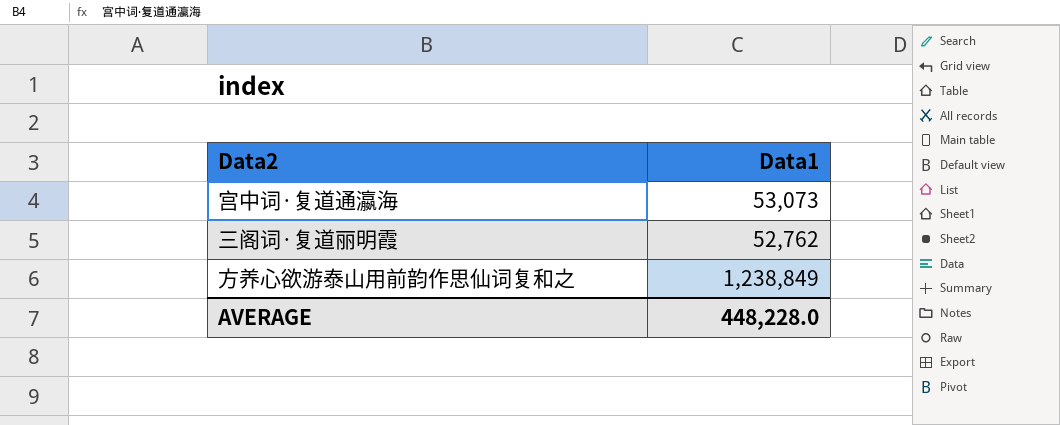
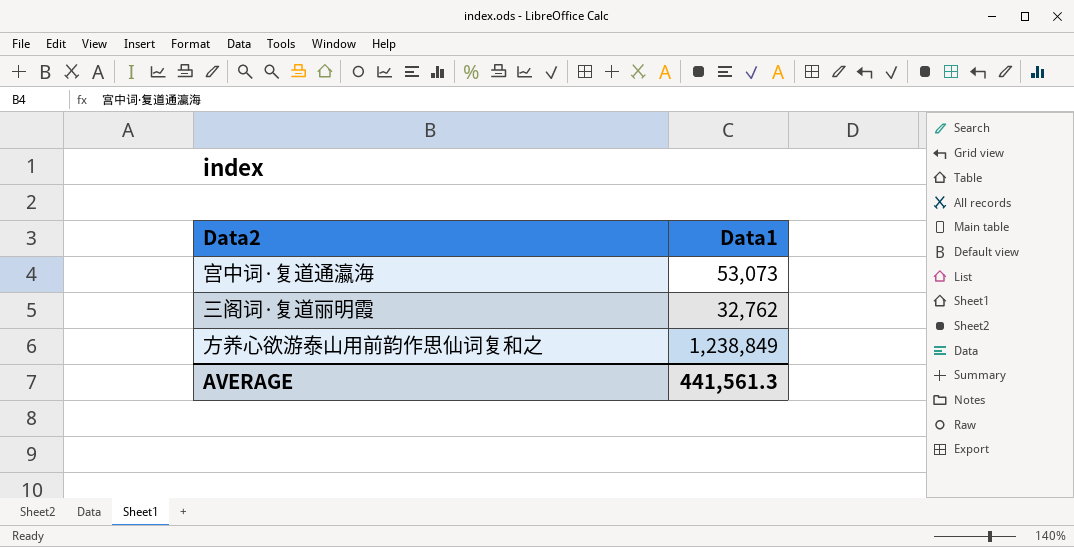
三阁词·复道丽明霞 | Data1: 52,762 -> 32,762
AVERAGE | Data1: 448,228.0 -> 441,561.3

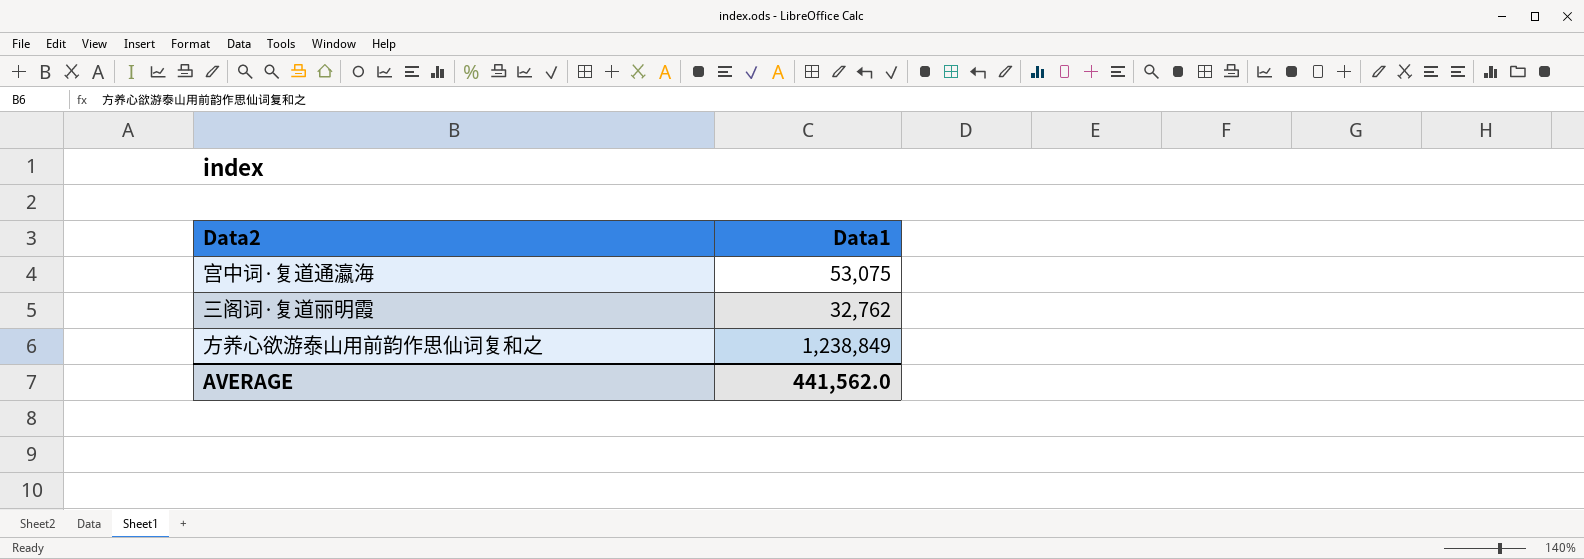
宫中词·复道通瀛海 | Data1: 53,073 -> 53,075
AVERAGE | Data1: 441,561.3 -> 441,562.0

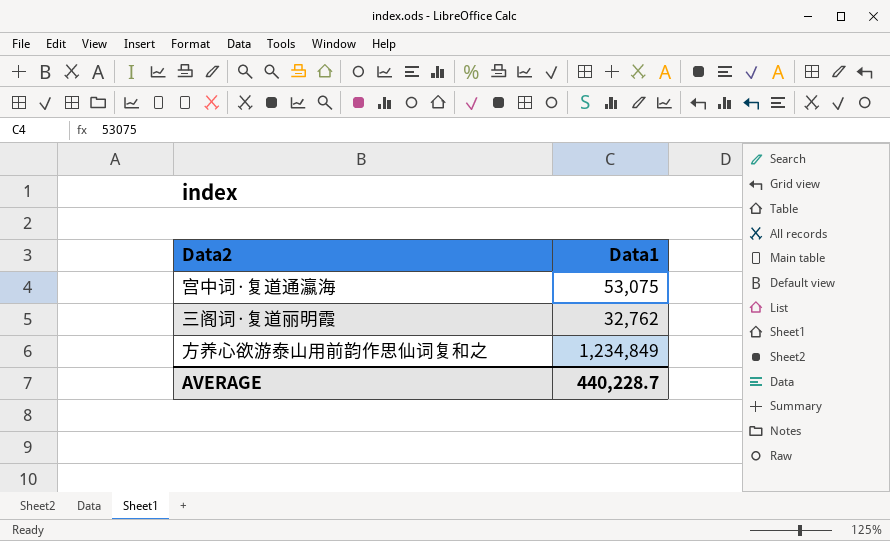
方养心欲游泰山用前韵作思仙词复和之 | Data1: 1,238,849 -> 1,234,849
AVERAGE | Data1: 441,562.0 -> 440,228.7

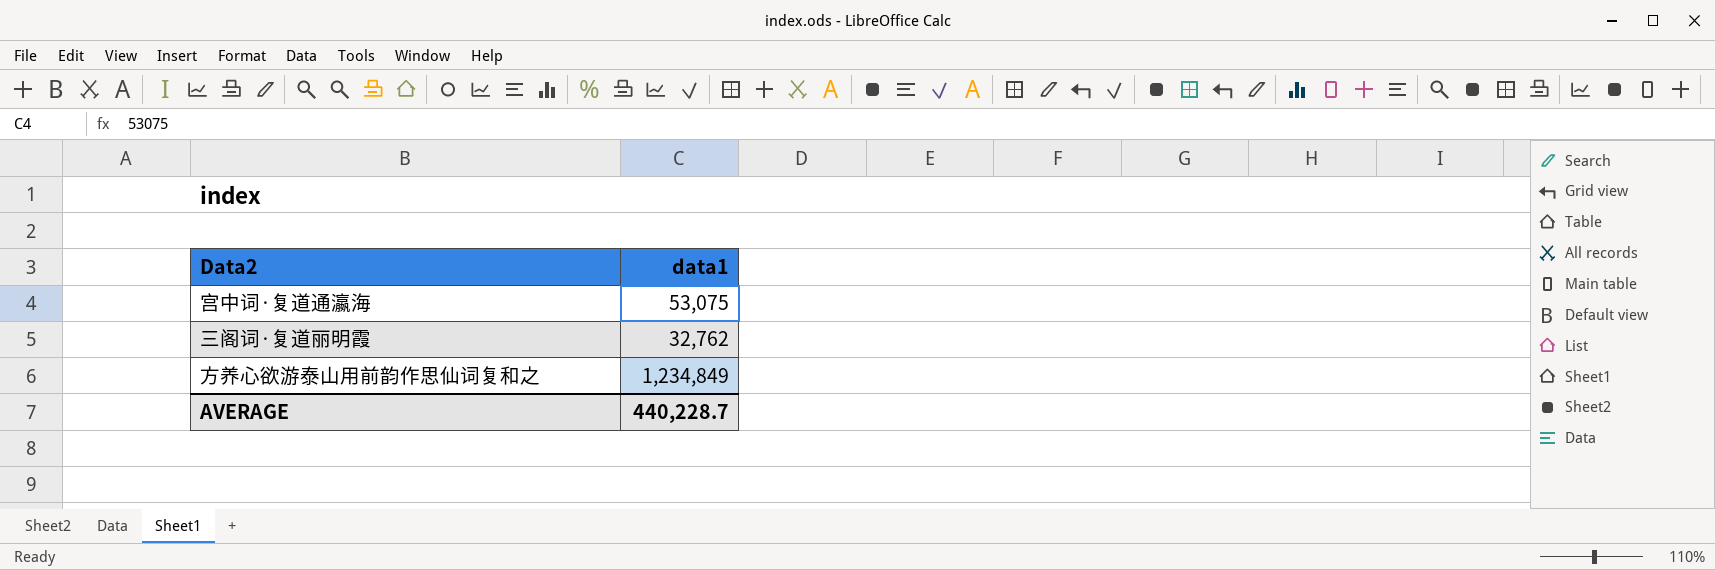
column name: Data1 -> data1

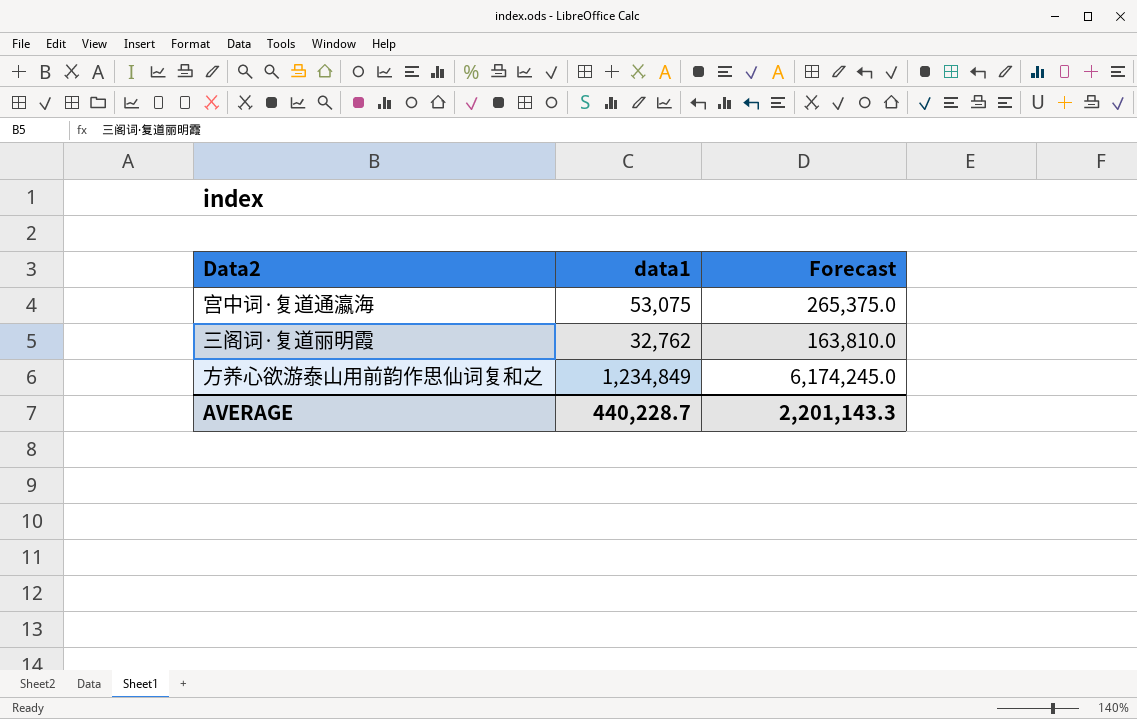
column Forecast | formula: none -> [data1] * 5

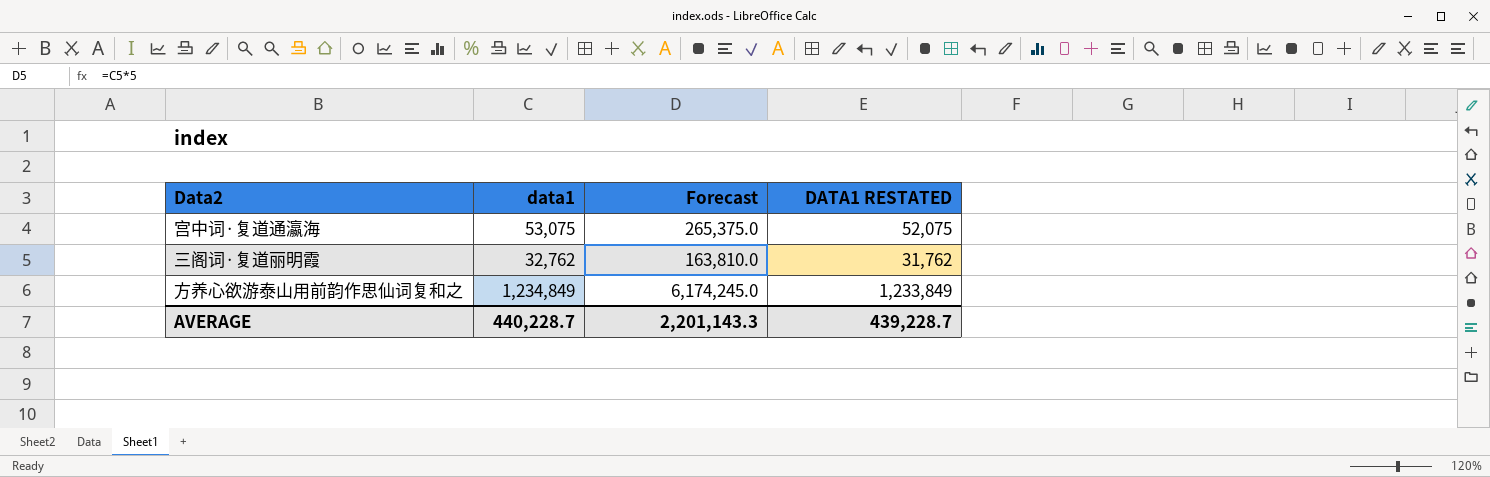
column DATA1 RESTATED | formula: none -> [data1] - 1000

